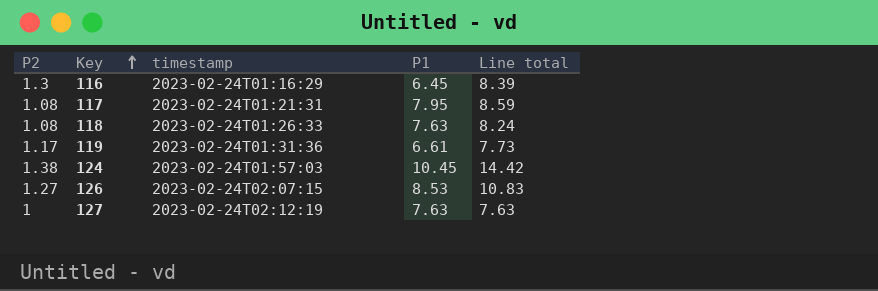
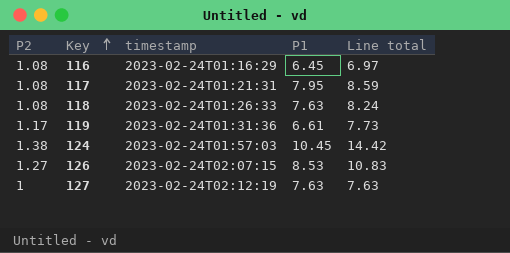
116 | P2: 1.3 -> 1.08
116 | Line total: 8.39 -> 6.97

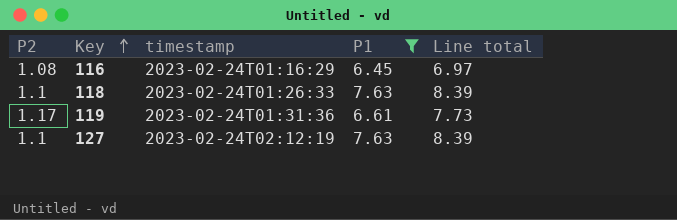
filter: none -> P1 <= 7.63
118 | P2: 1.08 -> 1.1
118 | Line total: 8.24 -> 8.39
127 | P2: 1 -> 1.1
127 | Line total: 7.63 -> 8.39

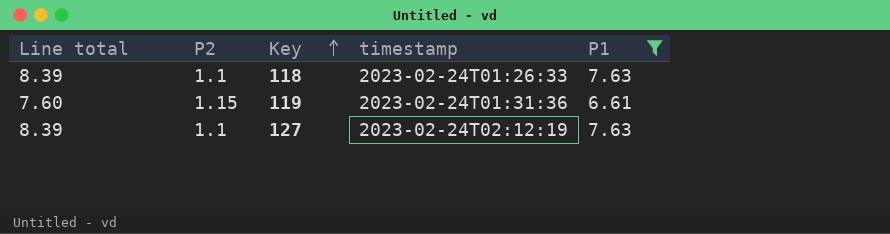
column Line total | position: 5 -> 1
row 116: 1.08 | 2023-02-24T01:16:29 | 6.45 | 6.97 -> none
119 | Line total: 7.73 -> 7.60
119 | P2: 1.17 -> 1.15

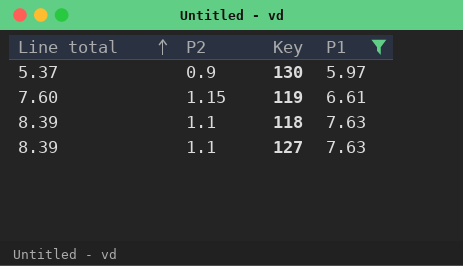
row order: Key ascending -> Line total ascending
column timestamp | position: 4 -> none
row 130: none -> 5.37 | 0.9 | 5.97

